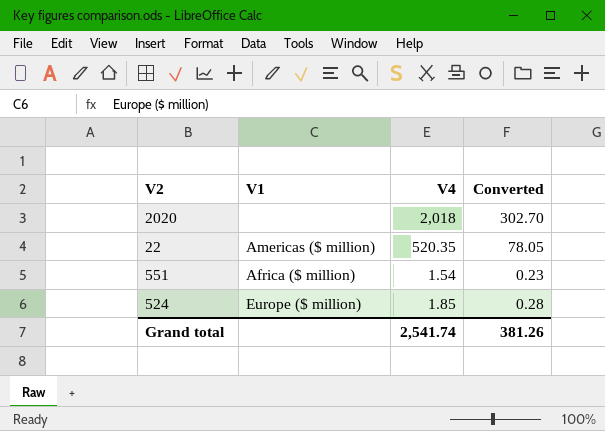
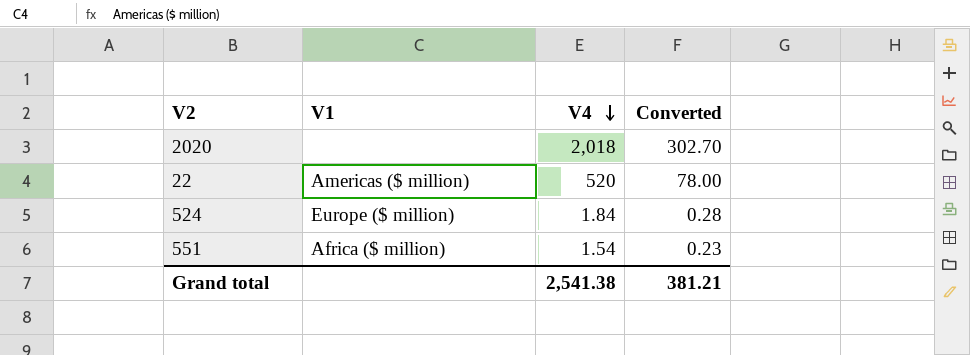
row order: none -> V4 descending
22 | V4: 520.35 -> 520
22 | Converted: 78.05 -> 78.00
524 | V4: 1.85 -> 1.84
Grand total | V4: 2,541.74 -> 2,541.38
Grand total | Converted: 381.26 -> 381.21

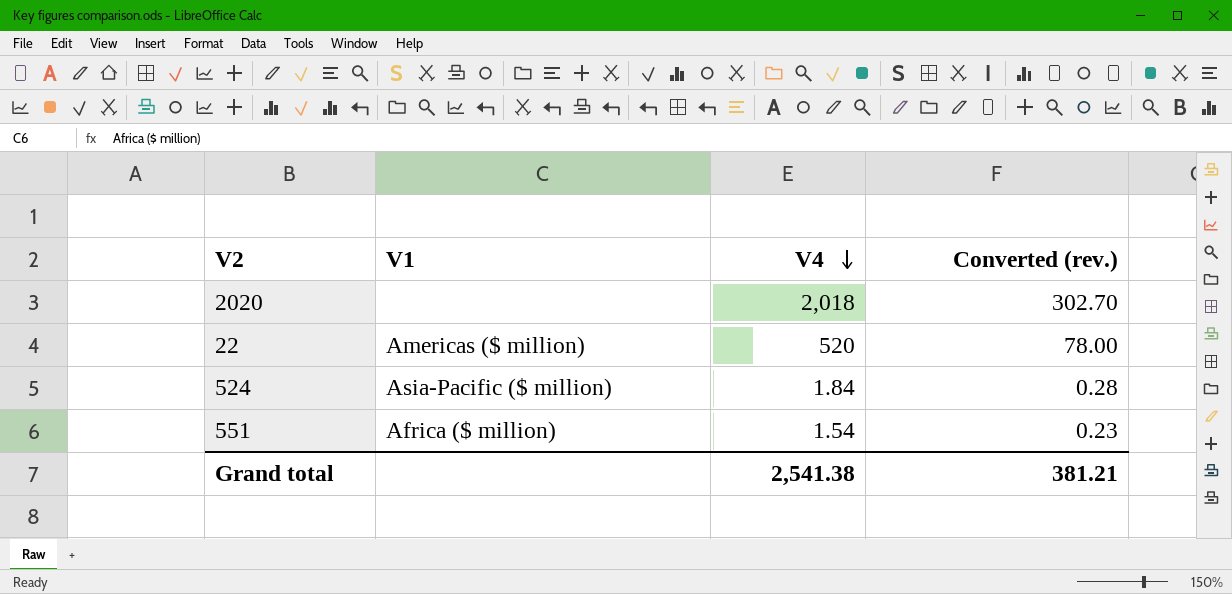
column name: Converted -> Converted (rev.)
524 | V1: Europe ($ million) -> Asia-Pacific ($ million)

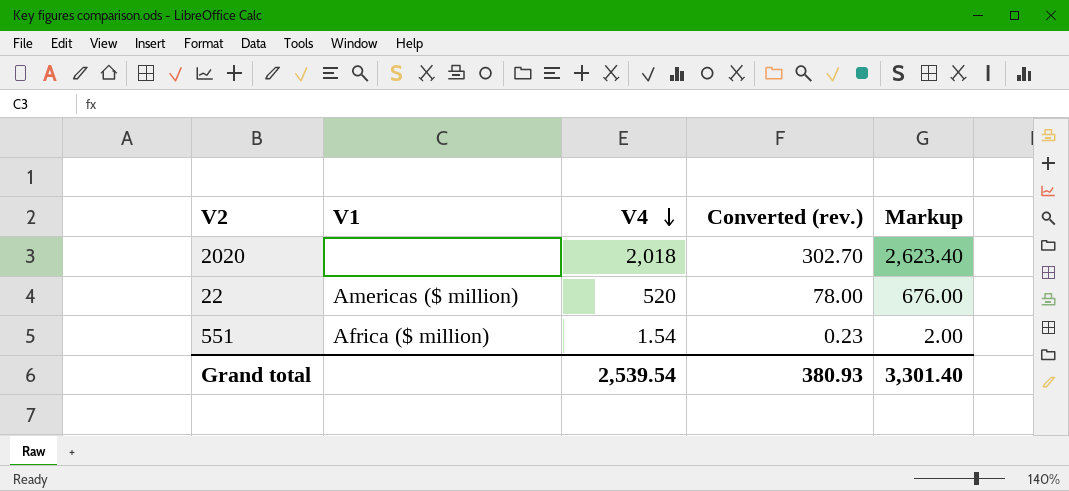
column Markup | formula: none -> [V4] * 1.3
row 524: Asia-Pacific ($ million) | 1.84 | 0.28 -> none
Grand total | V4: 2,541.38 -> 2,539.54
Grand total | Converted (rev.): 381.21 -> 380.93

